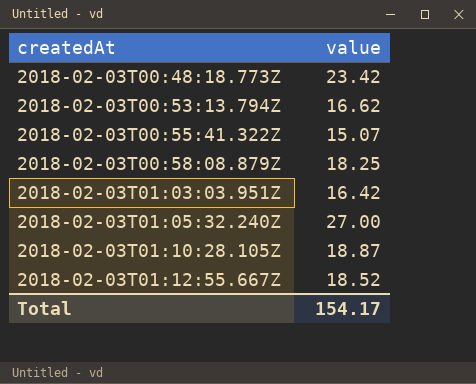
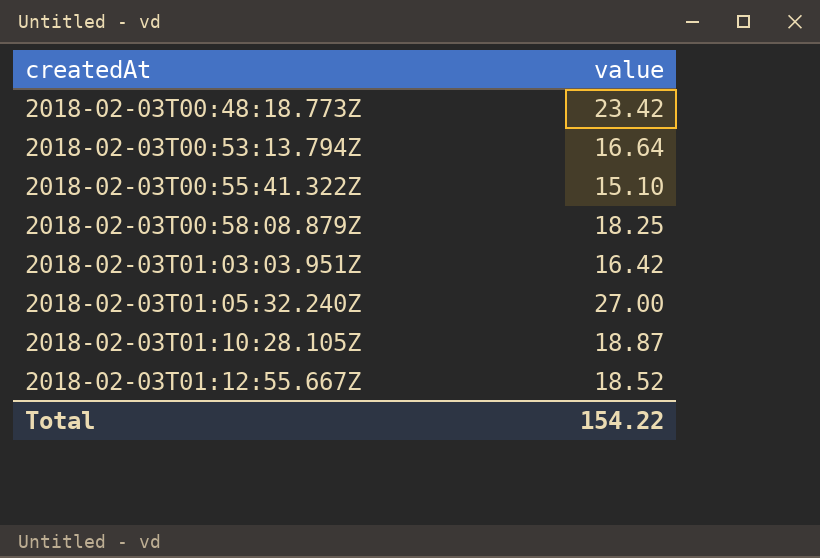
2018-02-03T00:53:13.794Z | value: 16.62 -> 16.64
2018-02-03T00:55:41.322Z | value: 15.07 -> 15.10
Total | value: 154.17 -> 154.22

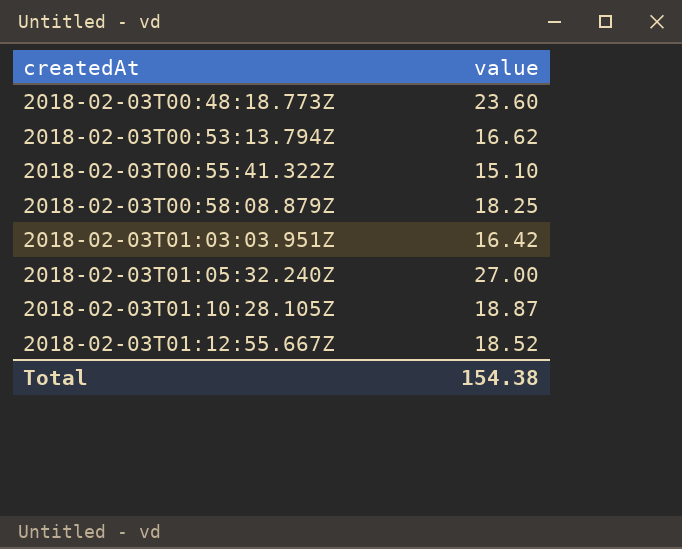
2018-02-03T00:48:18.773Z | value: 23.42 -> 23.60
2018-02-03T00:53:13.794Z | value: 16.64 -> 16.62
Total | value: 154.22 -> 154.38

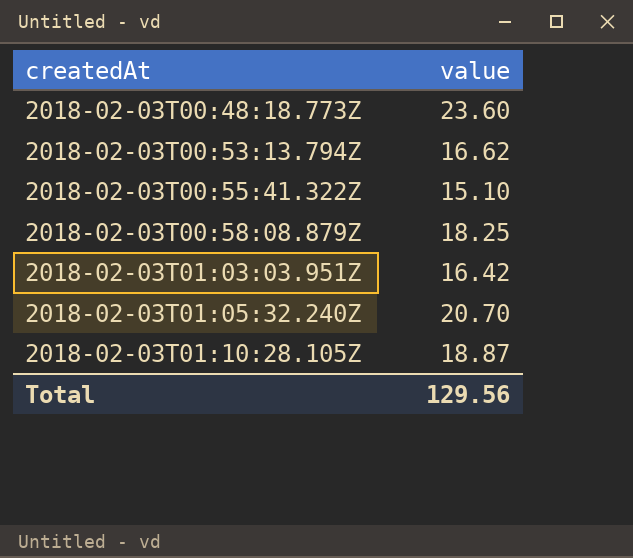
row 2018-02-03T01:12:55.667Z: 18.52 -> none
2018-02-03T01:05:32.240Z | value: 27.00 -> 20.70
Total | value: 154.38 -> 129.56

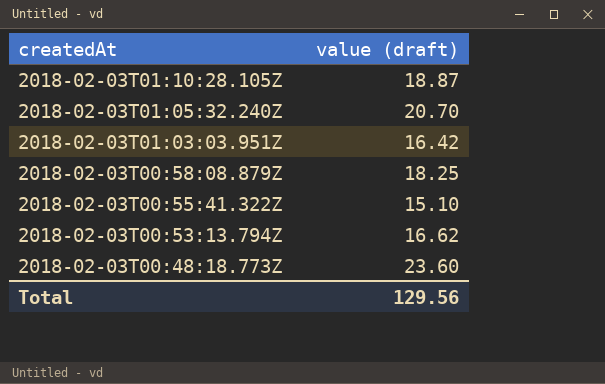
row order: createdAt ascending -> createdAt descending
column name: value -> value (draft)

